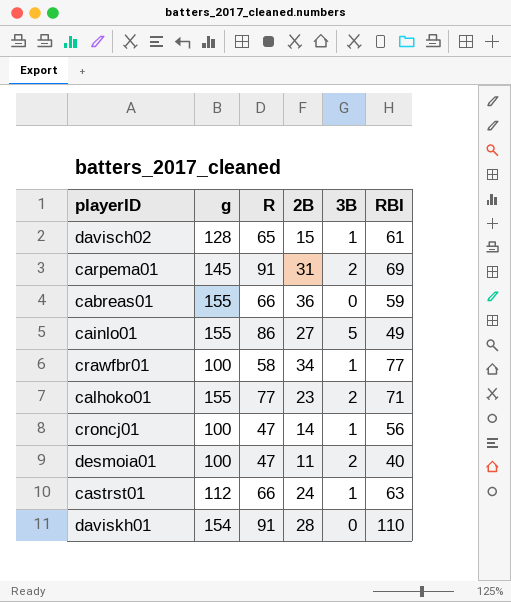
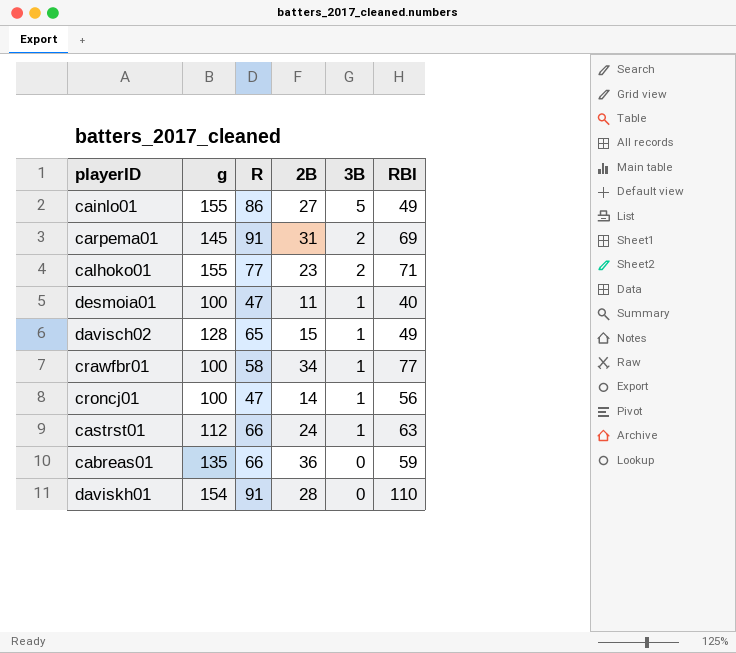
row order: none -> 3B descending
desmoia01 | 3B: 2 -> 1
davisch02 | RBI: 61 -> 49
cabreas01 | g: 155 -> 135

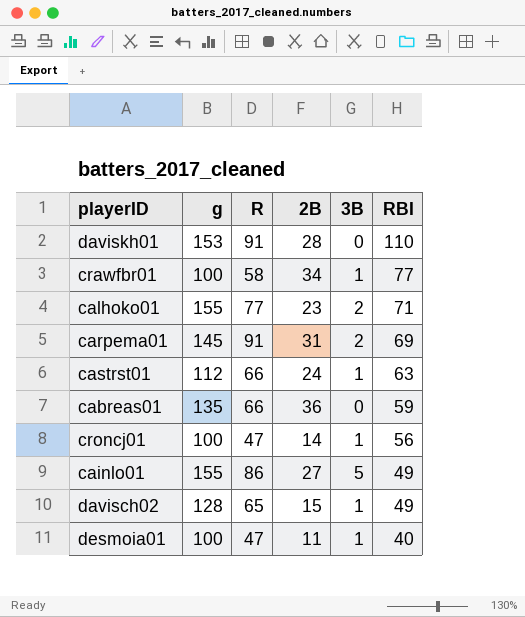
row order: 3B descending -> RBI descending
daviskh01 | g: 154 -> 153

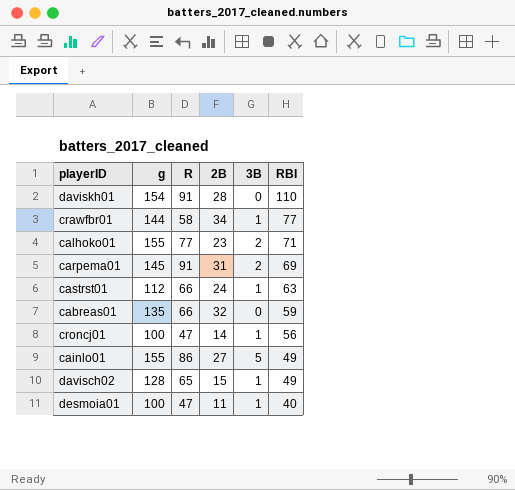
daviskh01 | g: 153 -> 154
crawfbr01 | g: 100 -> 144
cabreas01 | 2B: 36 -> 32

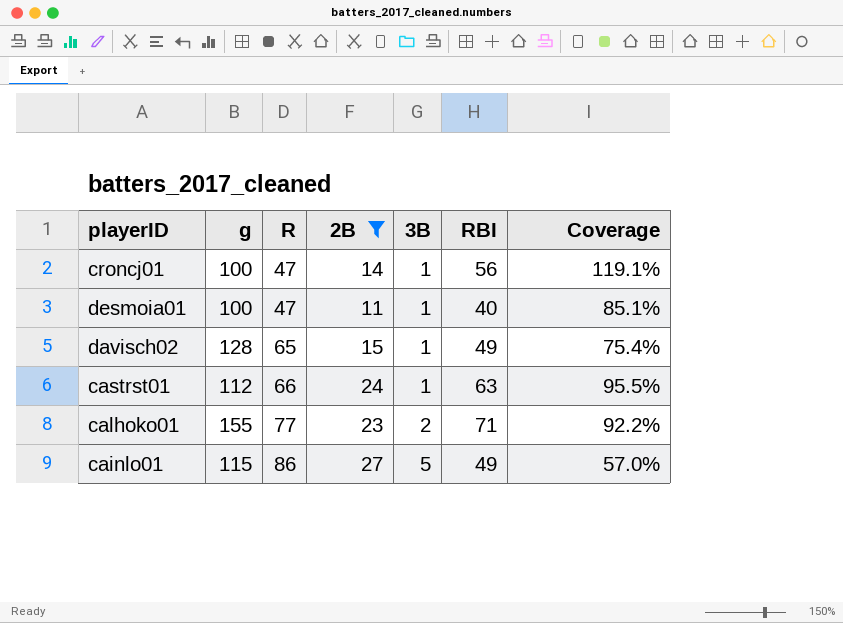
filter: none -> 2B <= 27
row order: RBI descending -> R ascending
column Coverage | formula: none -> [RBI] / [R]
cainlo01 | g: 155 -> 115

